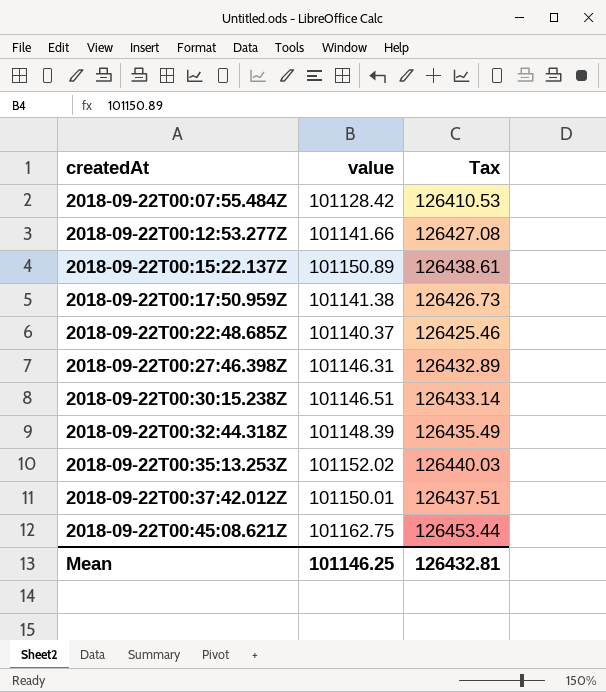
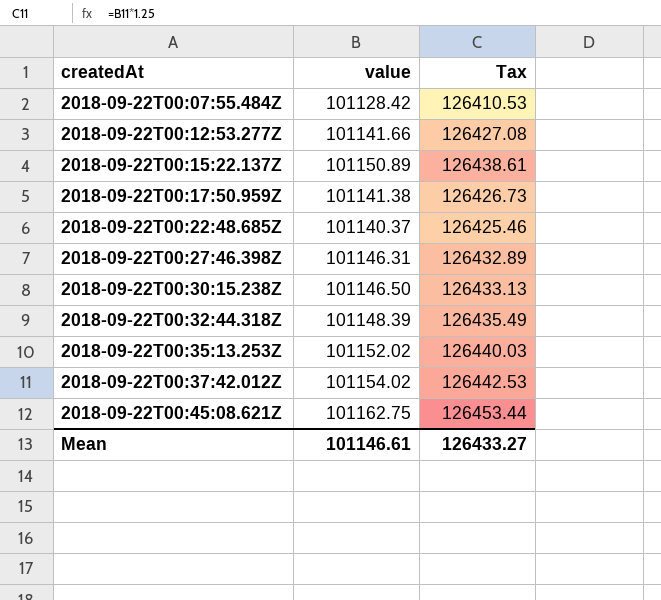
2018-09-22T00:30:15.238Z | value: 101146.51 -> 101146.50
2018-09-22T00:30:15.238Z | Tax: 126433.14 -> 126433.13
2018-09-22T00:37:42.012Z | value: 101150.01 -> 101154.02
2018-09-22T00:37:42.012Z | Tax: 126437.51 -> 126442.53
Mean | value: 101146.25 -> 101146.61
Mean | Tax: 126432.81 -> 126433.27

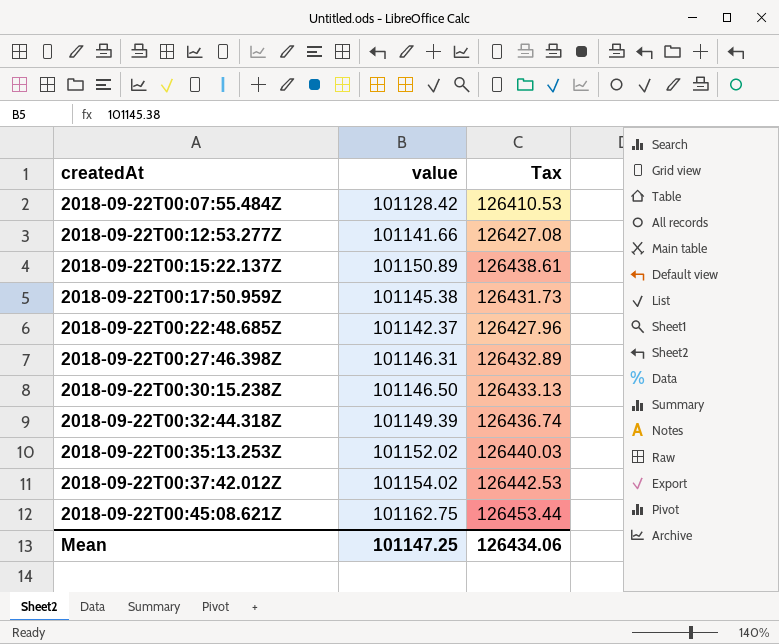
2018-09-22T00:17:50.959Z | value: 101141.38 -> 101145.38
2018-09-22T00:17:50.959Z | Tax: 126426.73 -> 126431.73
2018-09-22T00:22:48.685Z | value: 101140.37 -> 101142.37
2018-09-22T00:22:48.685Z | Tax: 126425.46 -> 126427.96
2018-09-22T00:32:44.318Z | value: 101148.39 -> 101149.39
2018-09-22T00:32:44.318Z | Tax: 126435.49 -> 126436.74
Mean | value: 101146.61 -> 101147.25
Mean | Tax: 126433.27 -> 126434.06

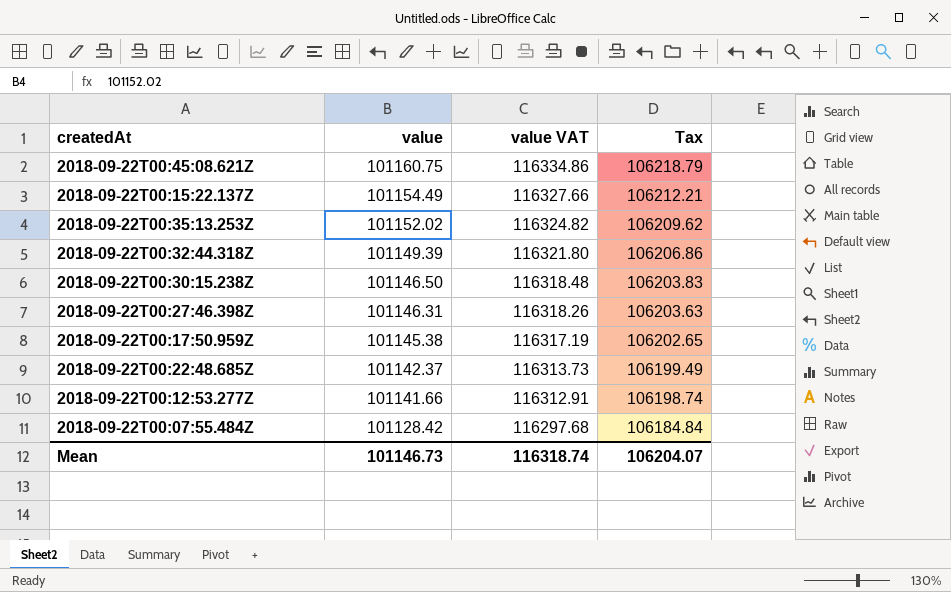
row order: createdAt ascending -> value descending
column value VAT | formula: none -> [value] * 1.15
column Tax | formula: [value] * 1.25 -> [value] * 1.05
row 2018-09-22T00:37:42.012Z: 101154.02 | 126442.53 -> none
2018-09-22T00:45:08.621Z | value: 101162.75 -> 101160.75
2018-09-22T00:15:22.137Z | value: 101150.89 -> 101154.49
Mean | value: 101147.25 -> 101146.73
Mean | Tax: 126434.06 -> 106204.07

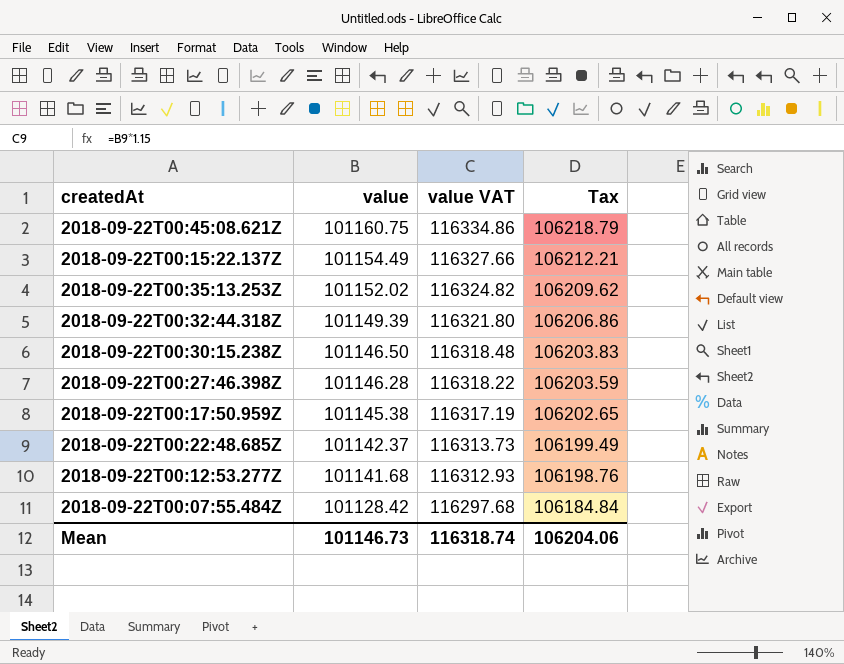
2018-09-22T00:27:46.398Z | value: 101146.31 -> 101146.28
2018-09-22T00:27:46.398Z | value VAT: 116318.26 -> 116318.22
2018-09-22T00:27:46.398Z | Tax: 106203.63 -> 106203.59
2018-09-22T00:12:53.277Z | value: 101141.66 -> 101141.68
2018-09-22T00:12:53.277Z | value VAT: 116312.91 -> 116312.93
2018-09-22T00:12:53.277Z | Tax: 106198.74 -> 106198.76
Mean | Tax: 106204.07 -> 106204.06

